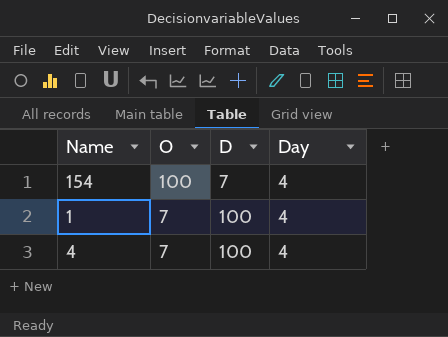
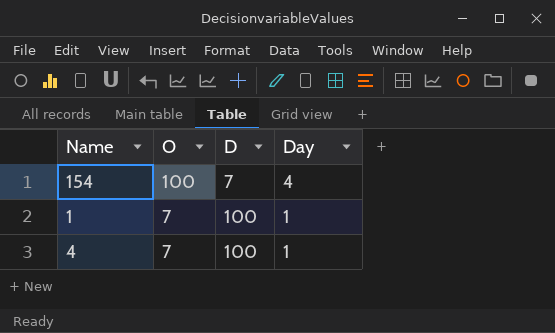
1 | Day: 4 -> 1
4 | Day: 4 -> 1

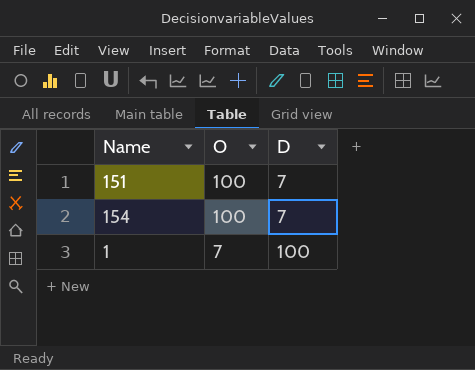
column Day | position: 4 -> none
row 4: 7 | 100 | 1 -> none
row 151: none -> 100 | 7

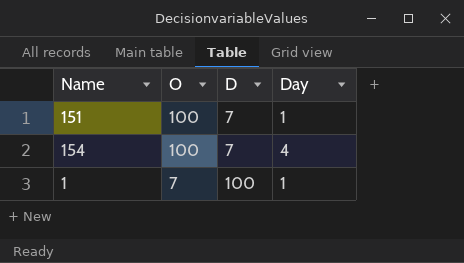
column Day | position: none -> 4

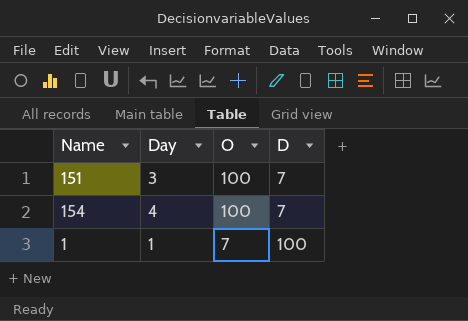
column Day | position: 4 -> 2
151 | Day: 1 -> 3

